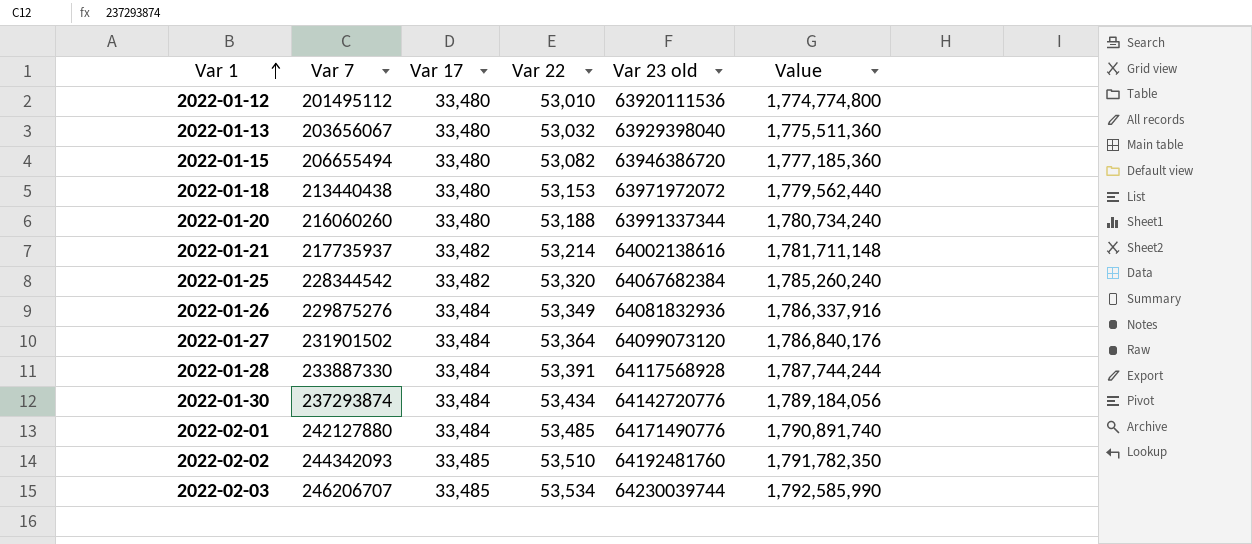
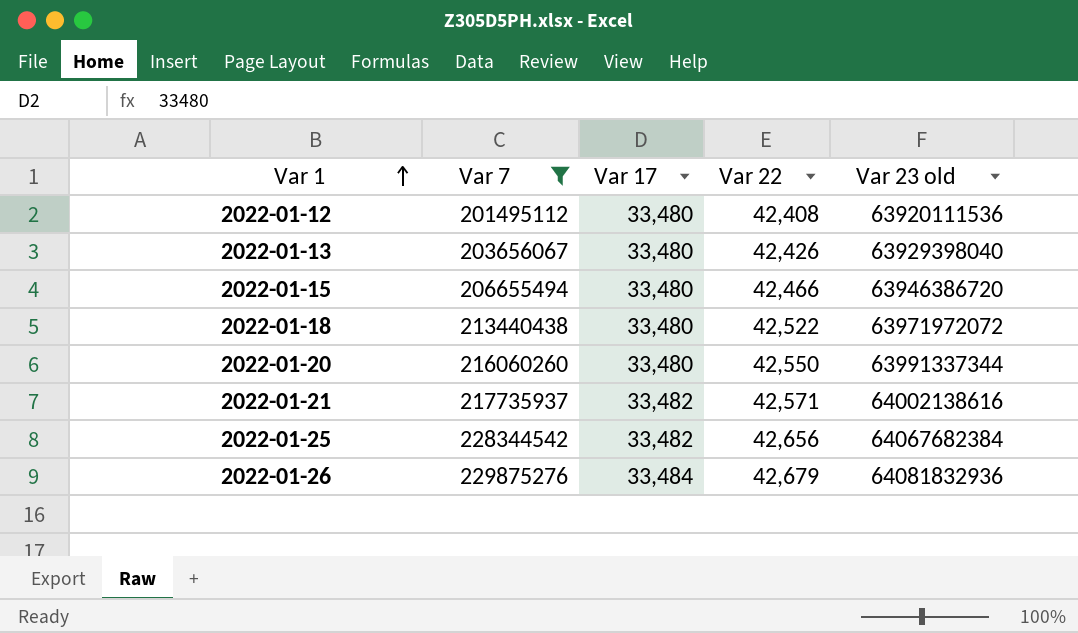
filter: none -> Var 7 <= 229875276
column Value | formula: [Var 17] * [Var 22] -> none
2022-01-12 | Var 22: 53,010 -> 42,408
2022-01-13 | Var 22: 53,032 -> 42,426
2022-01-15 | Var 22: 53,082 -> 42,466
2022-01-18 | Var 22: 53,153 -> 42,522
2022-01-20 | Var 22: 53,188 -> 42,550
2022-01-21 | Var 22: 53,214 -> 42,571
2022-01-25 | Var 22: 53,320 -> 42,656
2022-01-26 | Var 22: 53,349 -> 42,679

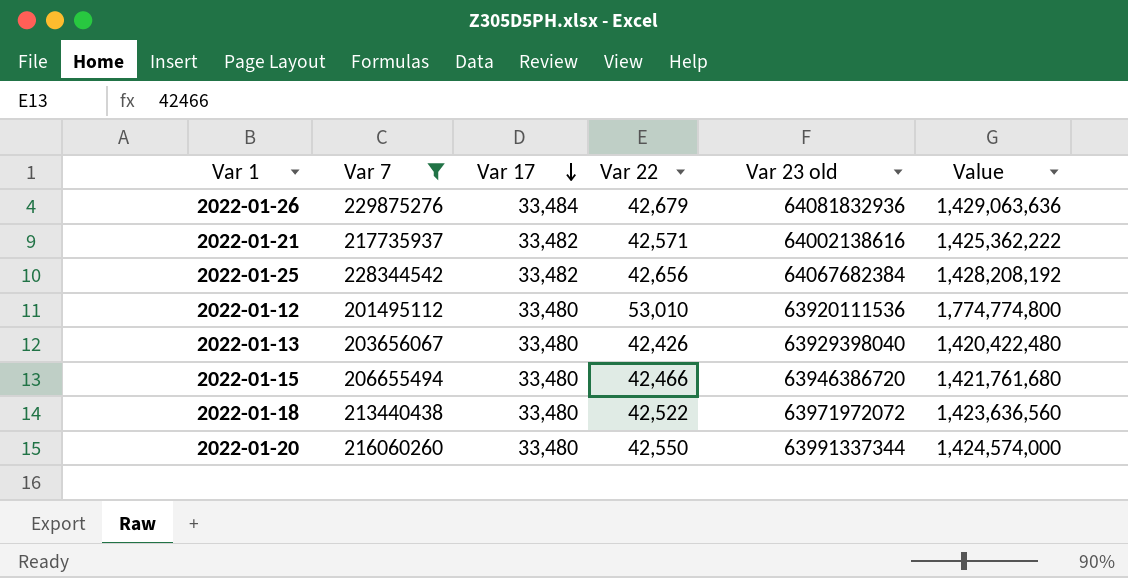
row order: Var 1 ascending -> Var 17 descending
column Value | formula: none -> [Var 17] * [Var 22]
2022-01-12 | Var 22: 42,408 -> 53,010

